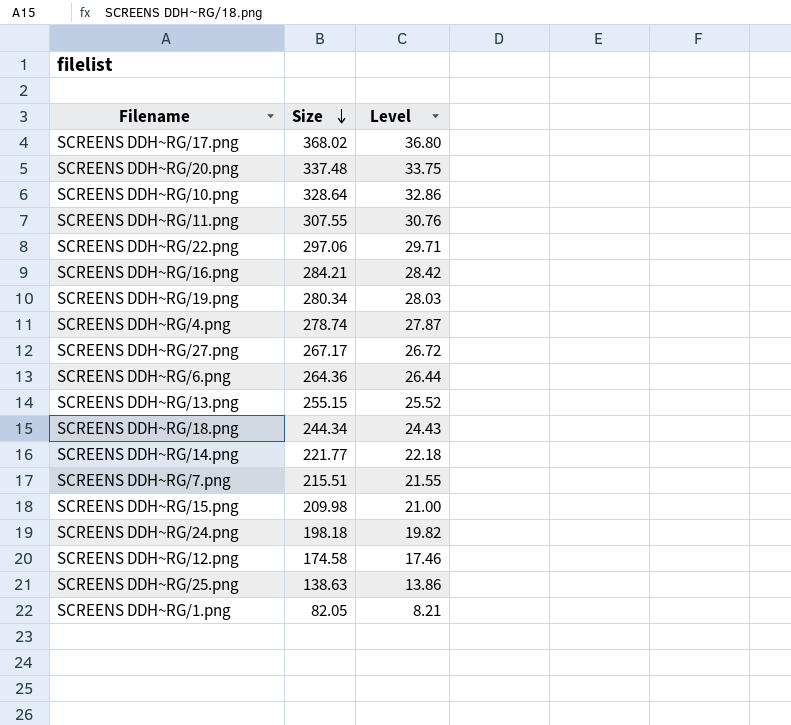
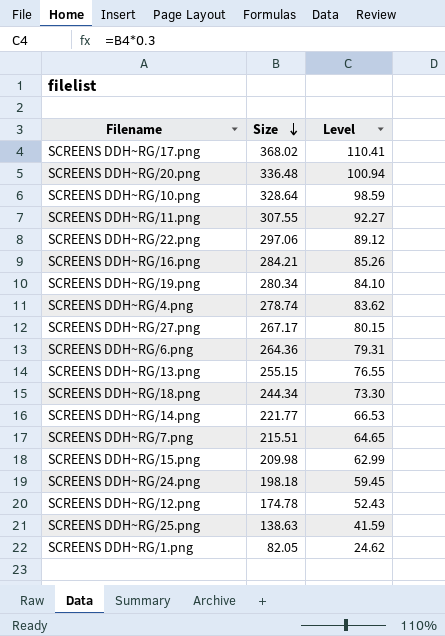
column Level | formula: [Size] * 0.1 -> [Size] * 0.3
SCREENS DDH~RG/20.png | Size: 337.48 -> 336.48
SCREENS DDH~RG/12.png | Size: 174.58 -> 174.78

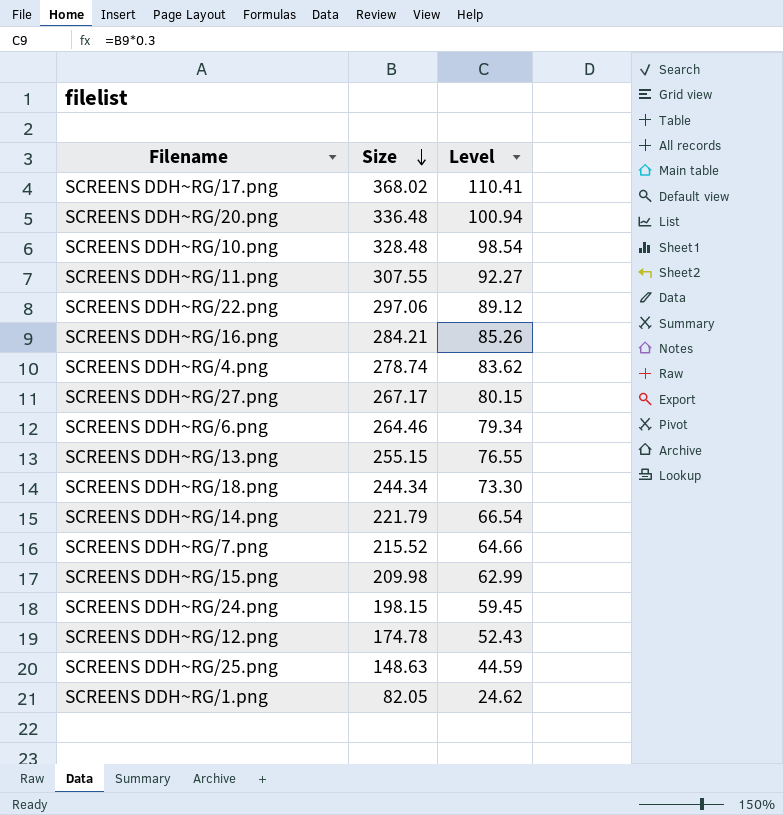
row SCREENS DDH~RG/19.png: 280.34 | 84.10 -> none
SCREENS DDH~RG/10.png | Size: 328.64 -> 328.48
SCREENS DDH~RG/10.png | Level: 98.59 -> 98.54
SCREENS DDH~RG/6.png | Size: 264.36 -> 264.46
SCREENS DDH~RG/6.png | Level: 79.31 -> 79.34
SCREENS DDH~RG/14.png | Size: 221.77 -> 221.79
SCREENS DDH~RG/14.png | Level: 66.53 -> 66.54
SCREENS DDH~RG/7.png | Size: 215.51 -> 215.52
SCREENS DDH~RG/7.png | Level: 64.65 -> 64.66
SCREENS DDH~RG/24.png | Size: 198.18 -> 198.15
SCREENS DDH~RG/25.png | Size: 138.63 -> 148.63
SCREENS DDH~RG/25.png | Level: 41.59 -> 44.59

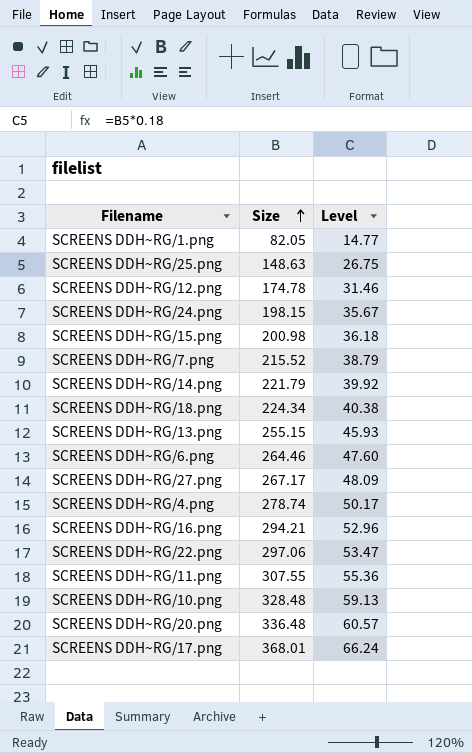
row order: Size descending -> Size ascending
column Level | formula: [Size] * 0.3 -> [Size] * 0.18
SCREENS DDH~RG/15.png | Size: 209.98 -> 200.98
SCREENS DDH~RG/18.png | Size: 244.34 -> 224.34
SCREENS DDH~RG/16.png | Size: 284.21 -> 294.21
SCREENS DDH~RG/17.png | Size: 368.02 -> 368.01

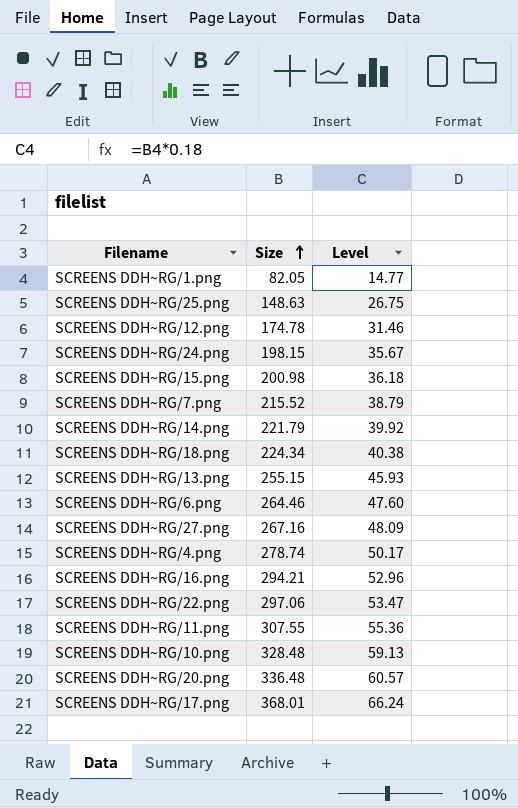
SCREENS DDH~RG/27.png | Size: 267.17 -> 267.16

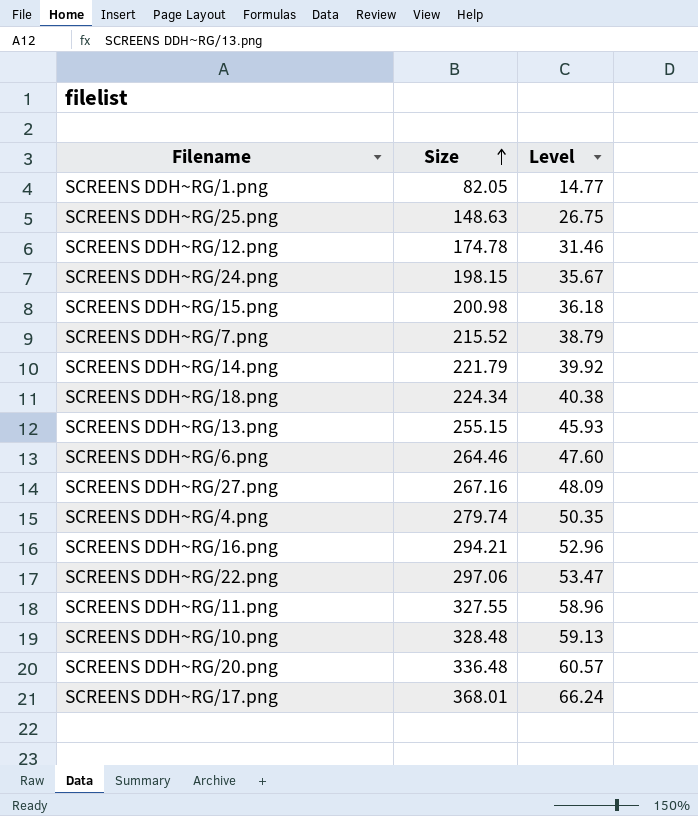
SCREENS DDH~RG/4.png | Size: 278.74 -> 279.74
SCREENS DDH~RG/4.png | Level: 50.17 -> 50.35
SCREENS DDH~RG/11.png | Size: 307.55 -> 327.55
SCREENS DDH~RG/11.png | Level: 55.36 -> 58.96

